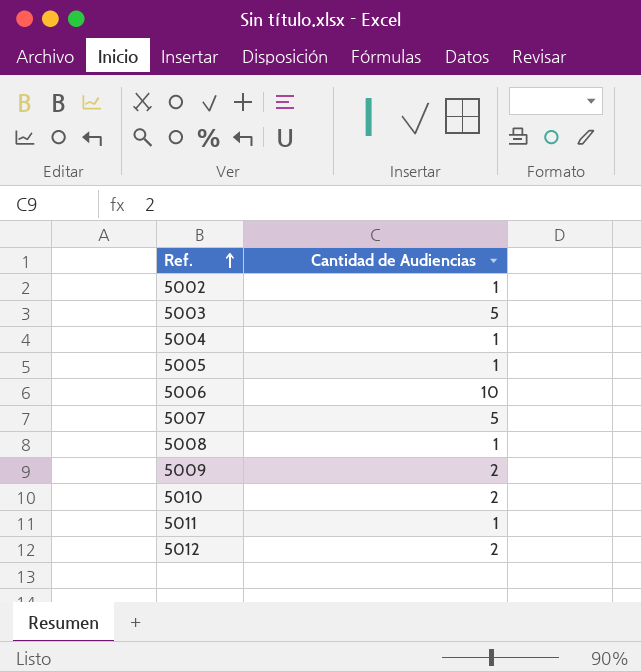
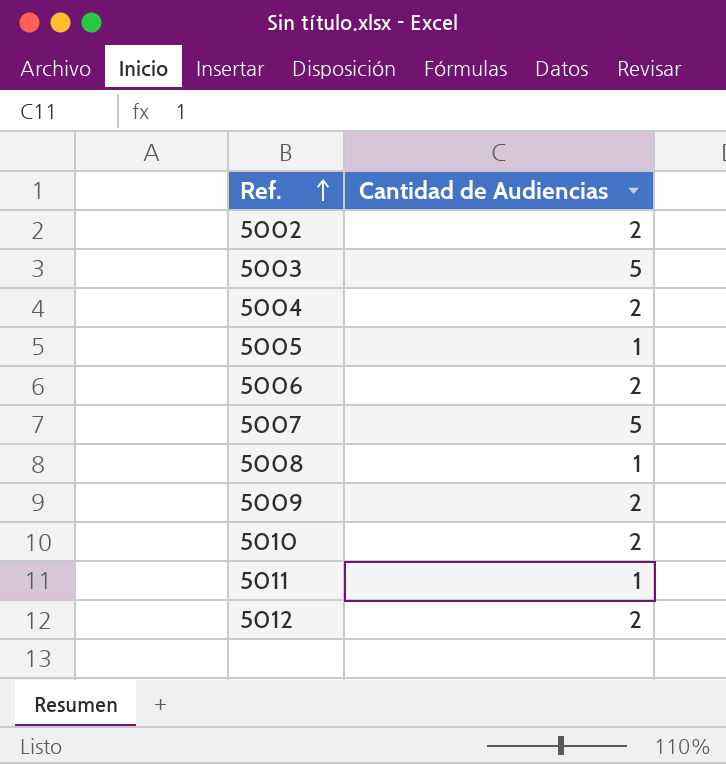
5002 | Cantidad de Audiencias: 1 -> 2
5004 | Cantidad de Audiencias: 1 -> 2
5006 | Cantidad de Audiencias: 10 -> 2

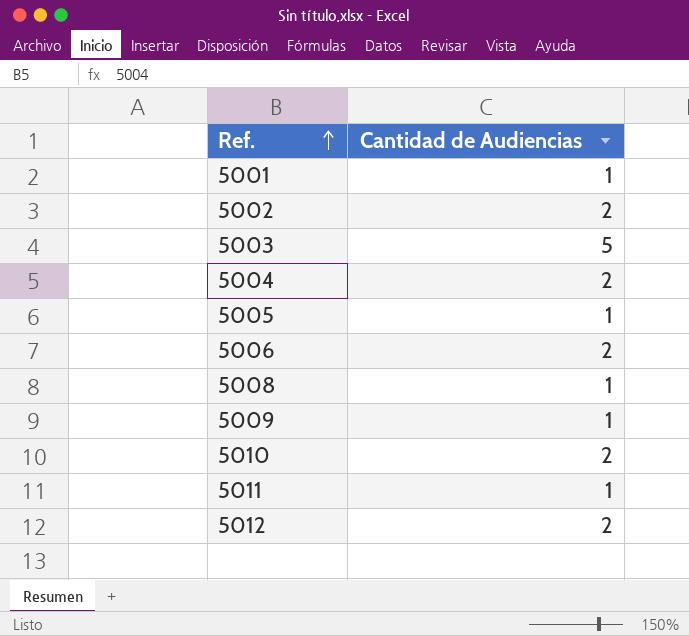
row 5007: 5 -> none
row 5001: none -> 1
5009 | Cantidad de Audiencias: 2 -> 1

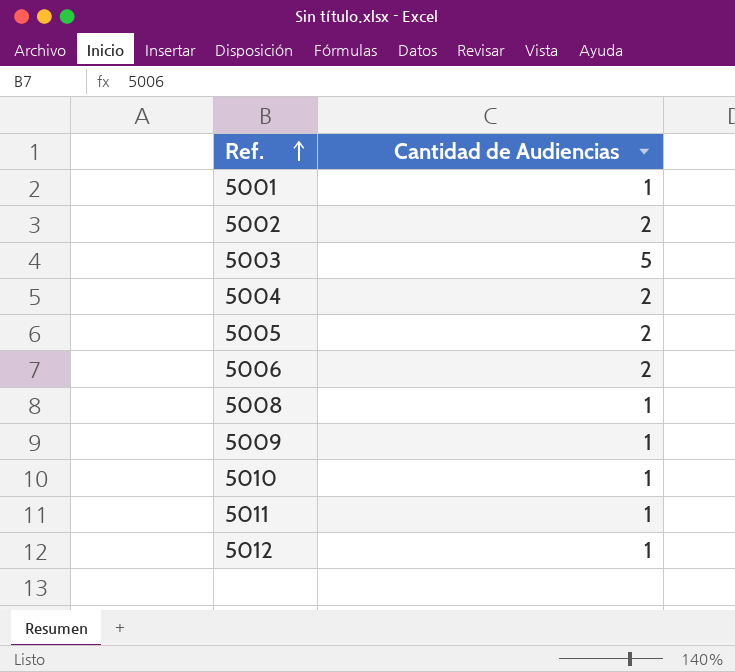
5005 | Cantidad de Audiencias: 1 -> 2
5010 | Cantidad de Audiencias: 2 -> 1
5012 | Cantidad de Audiencias: 2 -> 1

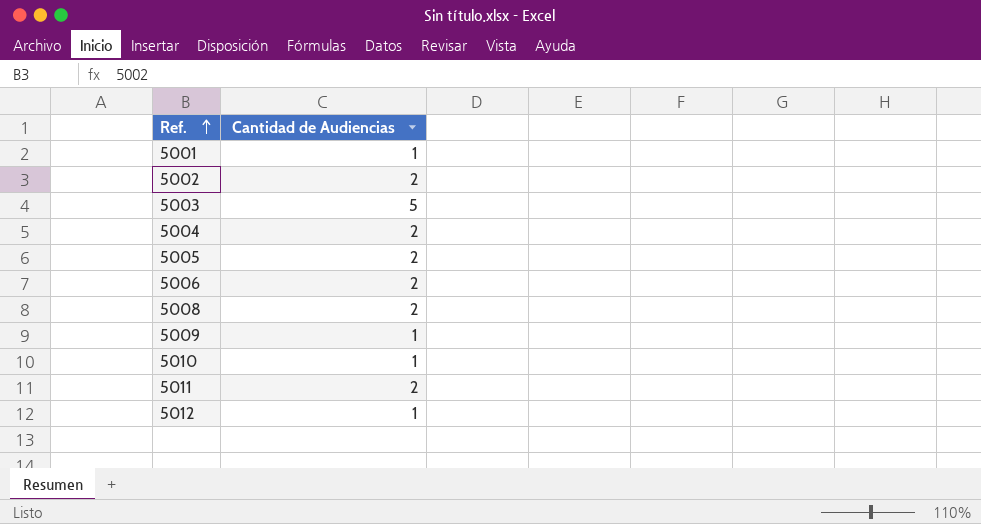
5008 | Cantidad de Audiencias: 1 -> 2
5011 | Cantidad de Audiencias: 1 -> 2

